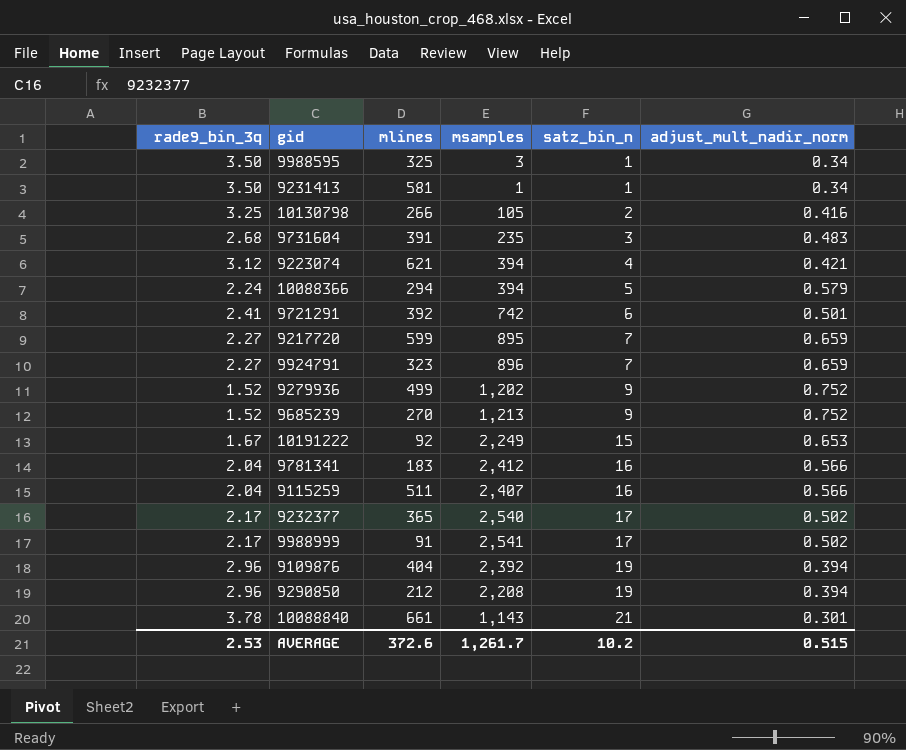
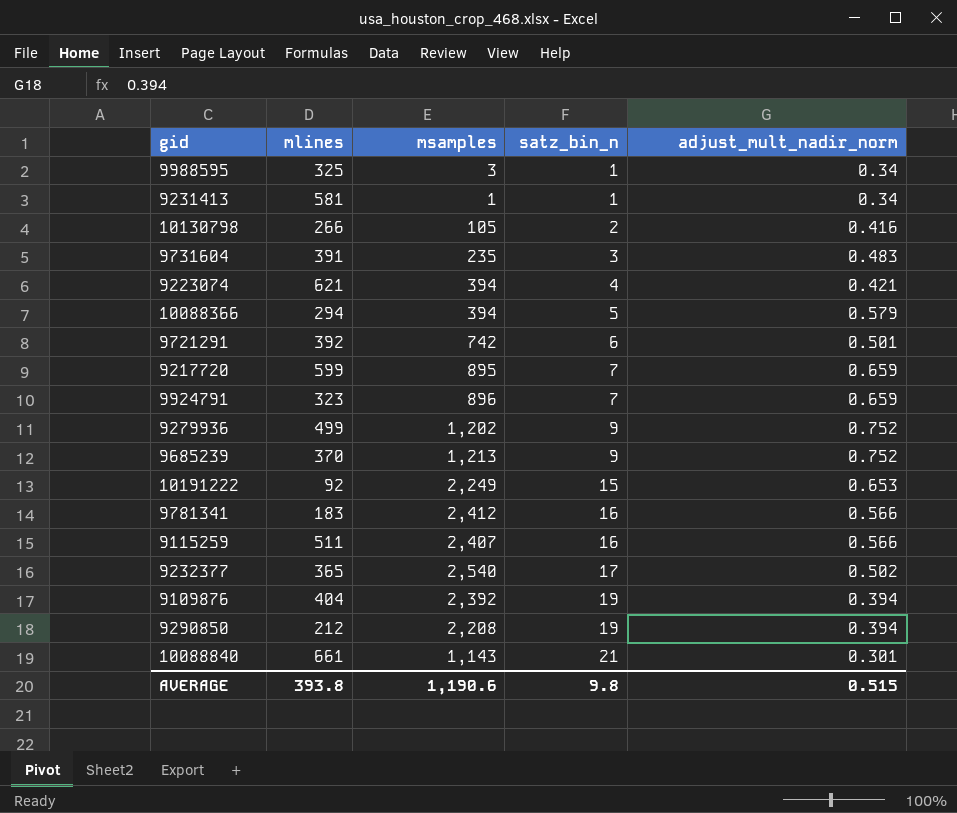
column rade9_bin_3q | position: 1 -> none
row 9988999: 2.17 | 91 | 2,541 | 17 | 0.502 -> none
9685239 | mlines: 270 -> 370
AVERAGE | mlines: 372.6 -> 393.8
AVERAGE | msamples: 1,261.7 -> 1,190.6
AVERAGE | satz_bin_n: 10.2 -> 9.8

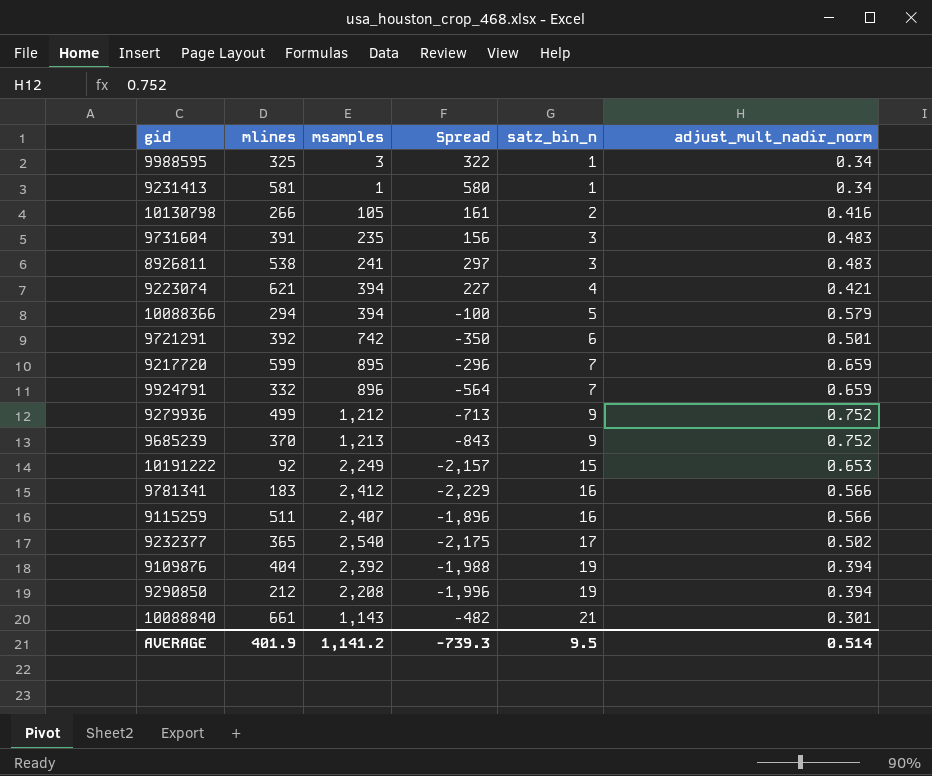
column Spread | formula: none -> [mlines] - [msamples]
row 8926811: none -> 538 | 241 | 297 | 3 | 0.483
9924791 | mlines: 323 -> 332
9279936 | msamples: 1,202 -> 1,212
AVERAGE | mlines: 393.8 -> 401.9
AVERAGE | msamples: 1,190.6 -> 1,141.2
AVERAGE | satz_bin_n: 9.8 -> 9.5
AVERAGE | adjust_mult_nadir_norm: 0.515 -> 0.514

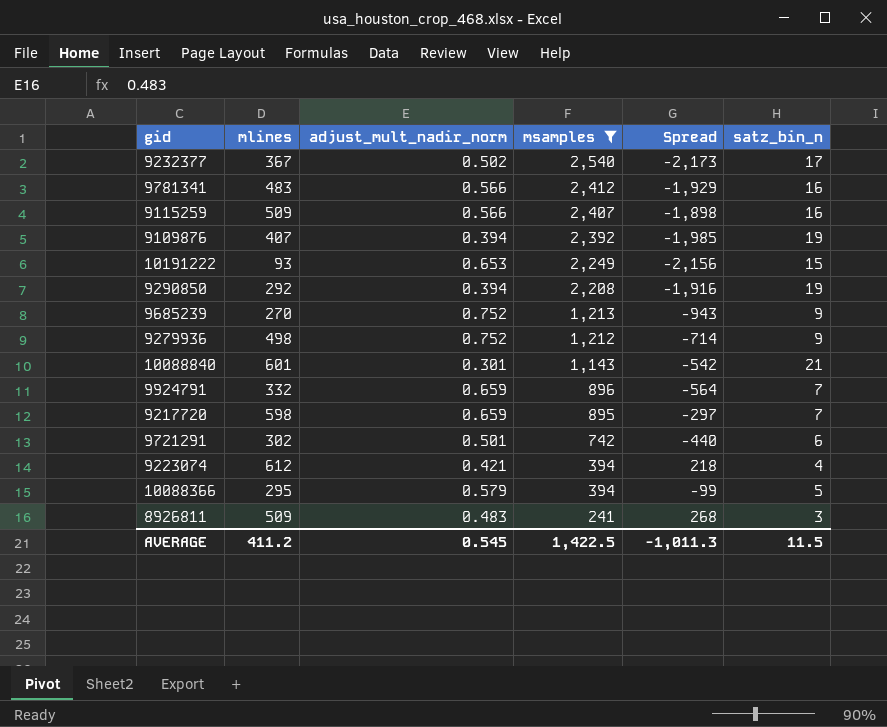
filter: none -> msamples >= 241
row order: satz_bin_n ascending -> msamples descending
column adjust_mult_nadir_norm | position: 6 -> 3
9232377 | mlines: 365 -> 367
9232377 | Spread: -2,175 -> -2,173
9781341 | mlines: 183 -> 483
9781341 | Spread: -2,229 -> -1,929
9115259 | mlines: 511 -> 509
9115259 | Spread: -1,896 -> -1,898
9109876 | mlines: 404 -> 407
9109876 | Spread: -1,988 -> -1,985
10191222 | mlines: 92 -> 93
10191222 | Spread: -2,157 -> -2,156
9290850 | mlines: 212 -> 292
9290850 | Spread: -1,996 -> -1,916
9685239 | mlines: 370 -> 270
9685239 | Spread: -843 -> -943
9279936 | mlines: 499 -> 498
9279936 | Spread: -713 -> -714
10088840 | mlines: 661 -> 601
10088840 | Spread: -482 -> -542
9217720 | mlines: 599 -> 598
9217720 | Spread: -296 -> -297
9721291 | mlines: 392 -> 302
9721291 | Spread: -350 -> -440
9223074 | mlines: 621 -> 612
9223074 | Spread: 227 -> 218
10088366 | mlines: 294 -> 295
10088366 | Spread: -100 -> -99
8926811 | mlines: 538 -> 509
8926811 | Spread: 297 -> 268
AVERAGE | mlines: 401.9 -> 411.2
AVERAGE | adjust_mult_nadir_norm: 0.514 -> 0.545
AVERAGE | msamples: 1,141.2 -> 1,422.5
AVERAGE | Spread: -739.3 -> -1,011.3
AVERAGE | satz_bin_n: 9.5 -> 11.5

